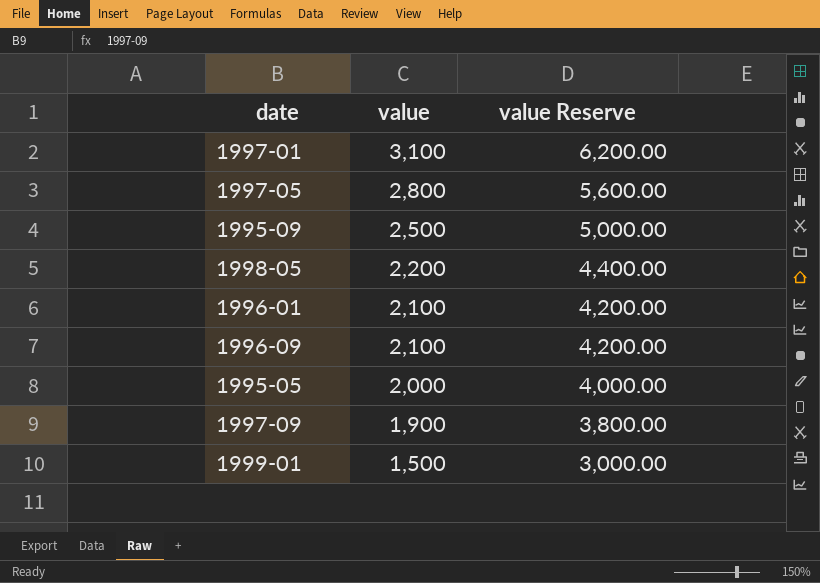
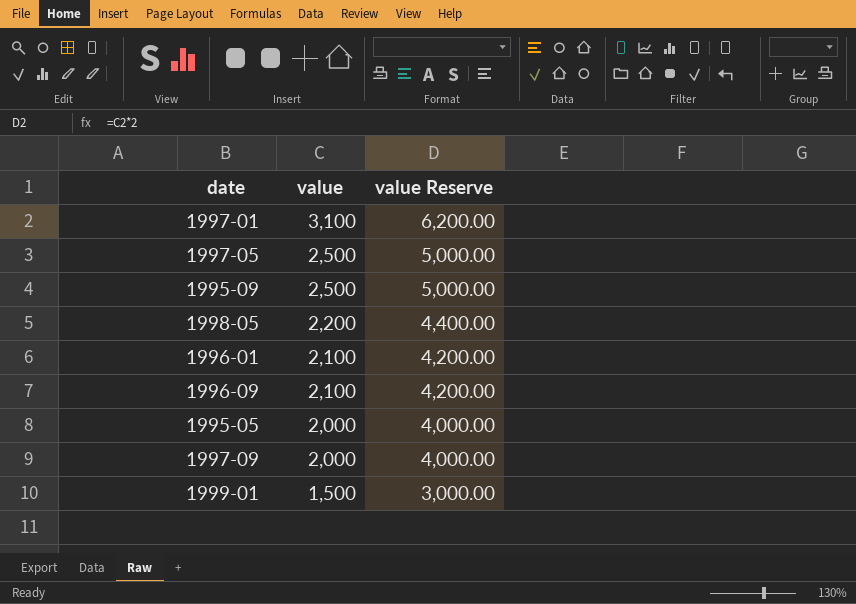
1997-05 | value: 2,800 -> 2,500
1997-05 | value Reserve: 5,600.00 -> 5,000.00
1997-09 | value: 1,900 -> 2,000
1997-09 | value Reserve: 3,800.00 -> 4,000.00

